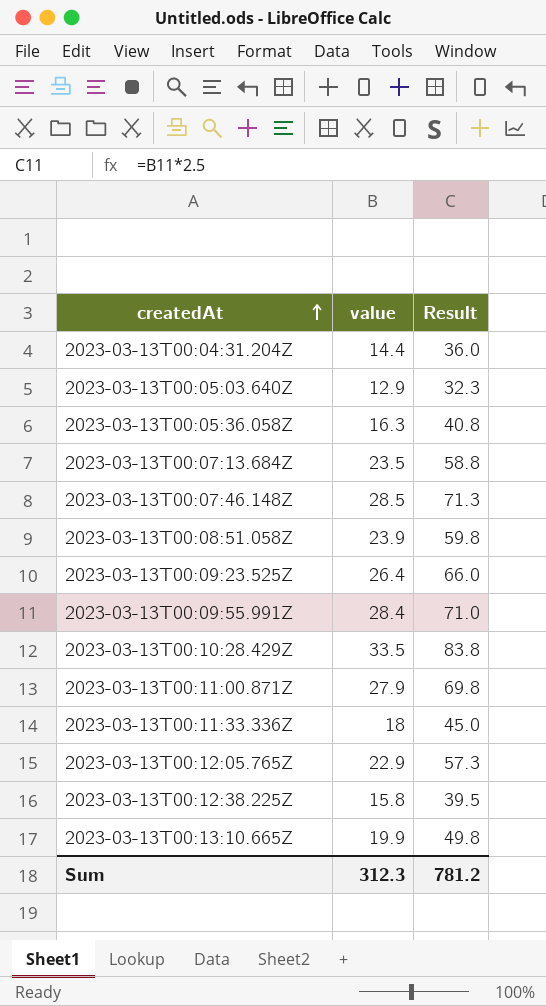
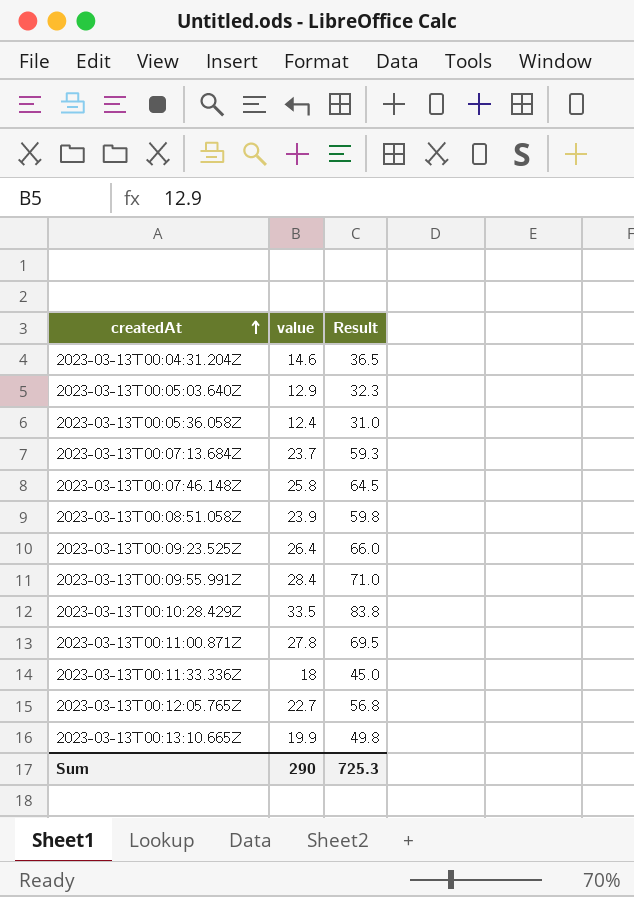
row 2023-03-13T00:12:38.225Z: 15.8 | 39.5 -> none
2023-03-13T00:04:31.204Z | value: 14.4 -> 14.6
2023-03-13T00:04:31.204Z | Result: 36.0 -> 36.5
2023-03-13T00:05:36.058Z | value: 16.3 -> 12.4
2023-03-13T00:05:36.058Z | Result: 40.8 -> 31.0
2023-03-13T00:07:13.684Z | value: 23.5 -> 23.7
2023-03-13T00:07:13.684Z | Result: 58.8 -> 59.3
2023-03-13T00:07:46.148Z | value: 28.5 -> 25.8
2023-03-13T00:07:46.148Z | Result: 71.3 -> 64.5
2023-03-13T00:11:00.871Z | value: 27.9 -> 27.8
2023-03-13T00:11:00.871Z | Result: 69.8 -> 69.5
2023-03-13T00:12:05.765Z | value: 22.9 -> 22.7
2023-03-13T00:12:05.765Z | Result: 57.3 -> 56.8
Sum | value: 312.3 -> 290
Sum | Result: 781.2 -> 725.3

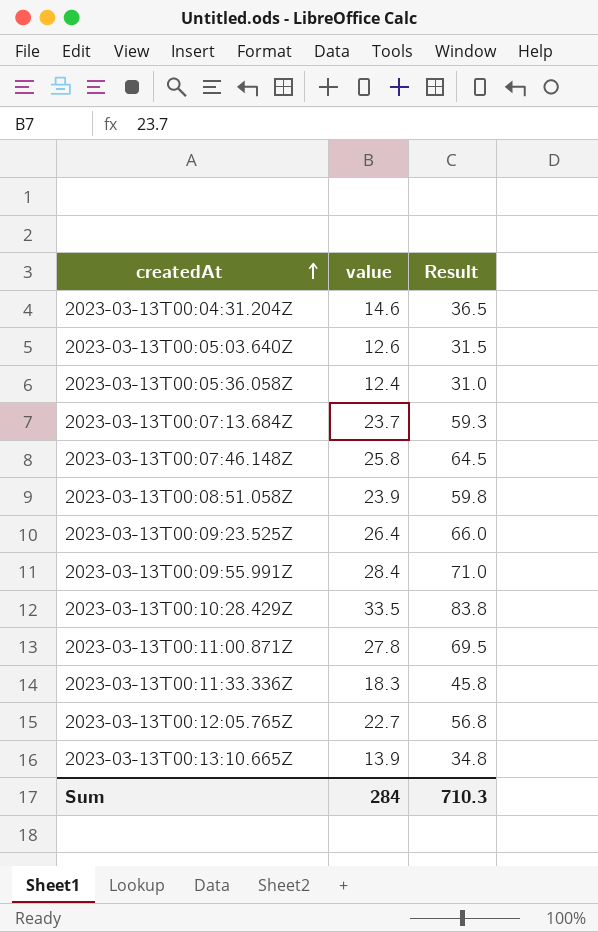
2023-03-13T00:05:03.640Z | value: 12.9 -> 12.6
2023-03-13T00:05:03.640Z | Result: 32.3 -> 31.5
2023-03-13T00:11:33.336Z | value: 18 -> 18.3
2023-03-13T00:11:33.336Z | Result: 45.0 -> 45.8
2023-03-13T00:13:10.665Z | value: 19.9 -> 13.9
2023-03-13T00:13:10.665Z | Result: 49.8 -> 34.8
Sum | value: 290 -> 284
Sum | Result: 725.3 -> 710.3

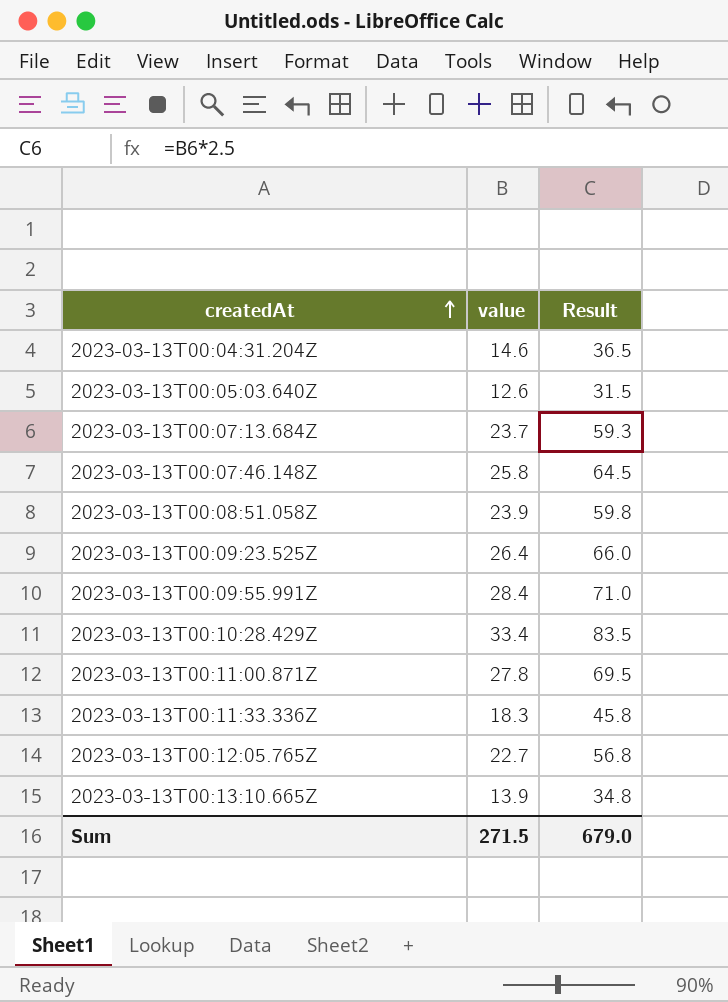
row 2023-03-13T00:05:36.058Z: 12.4 | 31.0 -> none
2023-03-13T00:10:28.429Z | value: 33.5 -> 33.4
2023-03-13T00:10:28.429Z | Result: 83.8 -> 83.5
Sum | value: 284 -> 271.5
Sum | Result: 710.3 -> 679.0

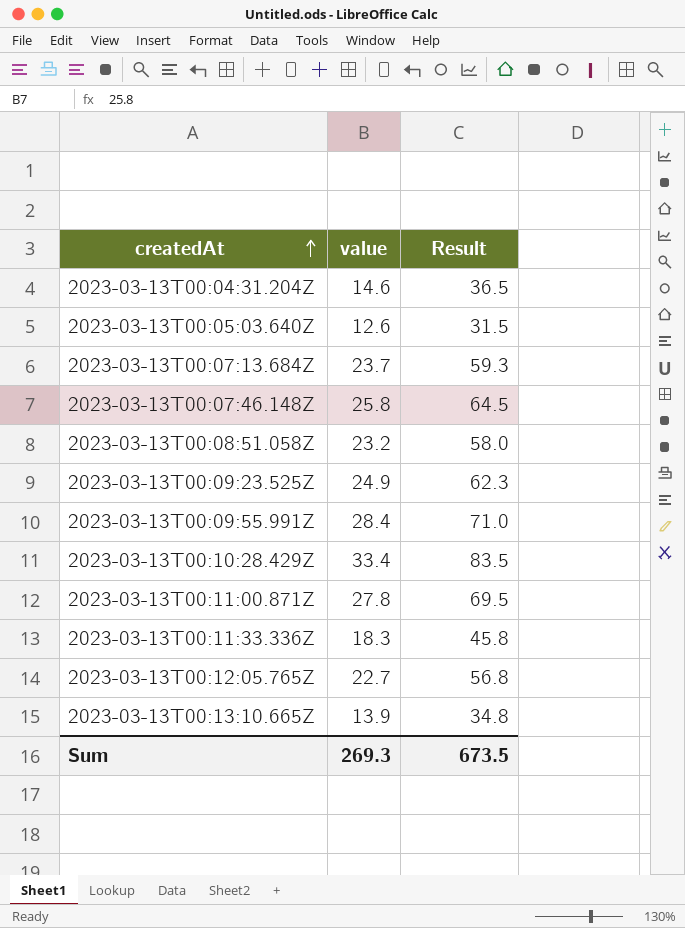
2023-03-13T00:08:51.058Z | value: 23.9 -> 23.2
2023-03-13T00:08:51.058Z | Result: 59.8 -> 58.0
2023-03-13T00:09:23.525Z | value: 26.4 -> 24.9
2023-03-13T00:09:23.525Z | Result: 66.0 -> 62.3
Sum | value: 271.5 -> 269.3
Sum | Result: 679.0 -> 673.5

